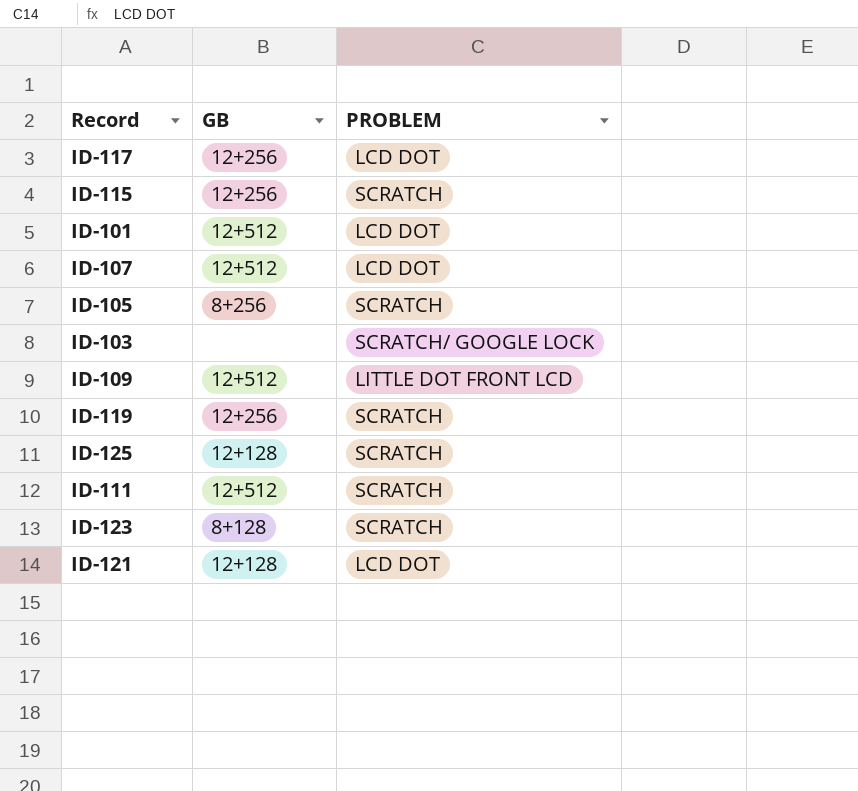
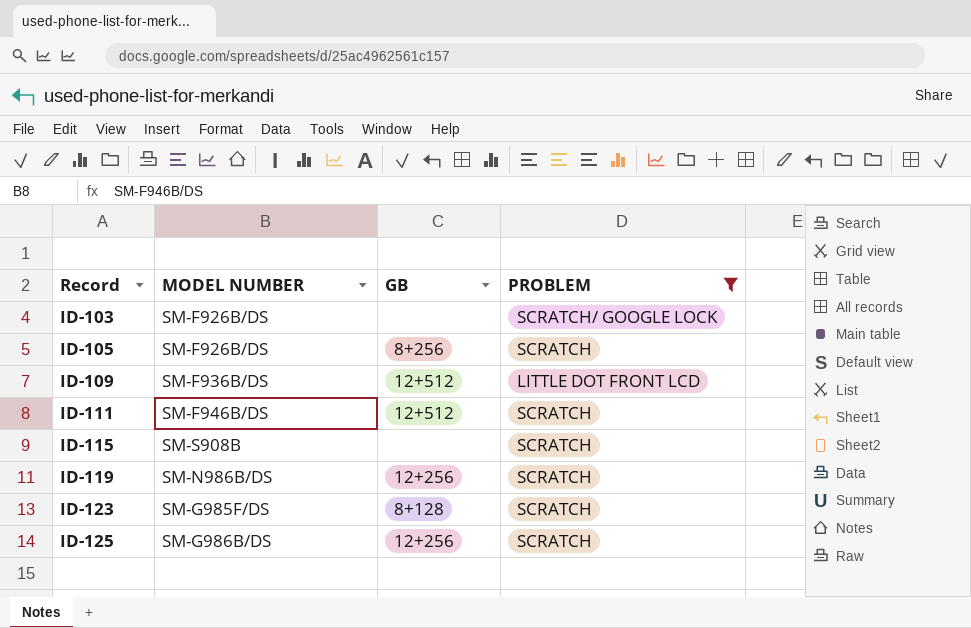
filter: none -> PROBLEM != LCD DOT
row order: none -> Record ascending
column MODEL NUMBER | position: none -> 2
ID-115 | GB: 12+256 -> none
ID-125 | GB: 12+128 -> 12+256

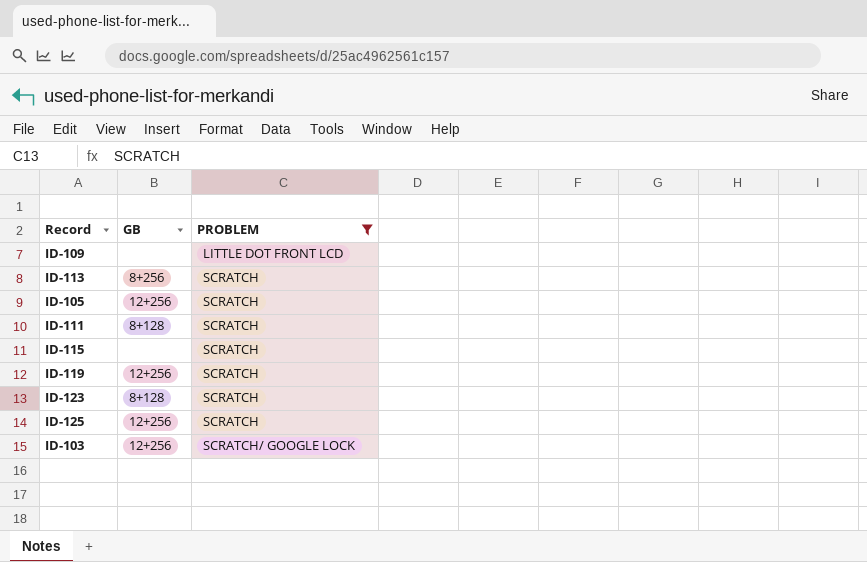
row order: Record ascending -> PROBLEM ascending
column MODEL NUMBER | position: 2 -> none
ID-109 | GB: 12+512 -> none
row ID-113: none -> 8+256 | SCRATCH
ID-105 | GB: 8+256 -> 12+256
ID-111 | GB: 12+512 -> 8+128
ID-103 | GB: none -> 12+256

